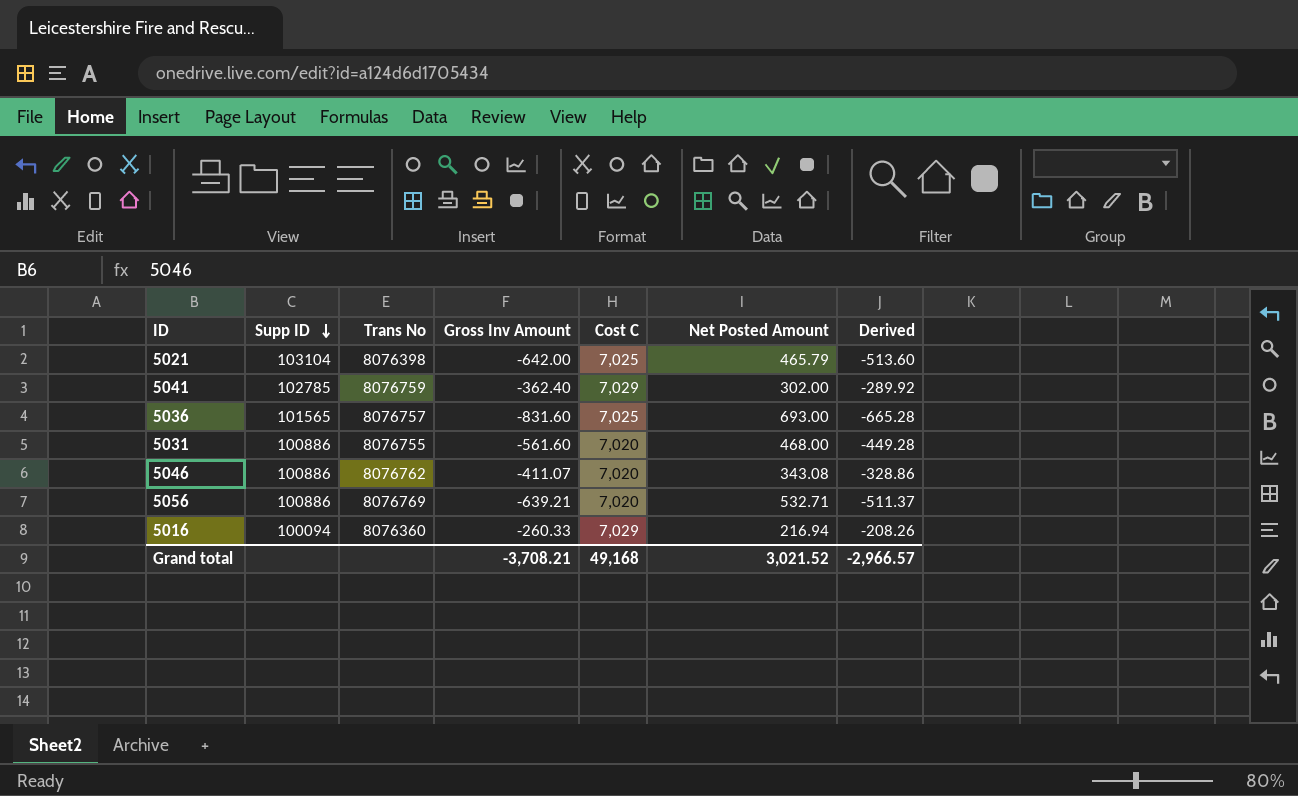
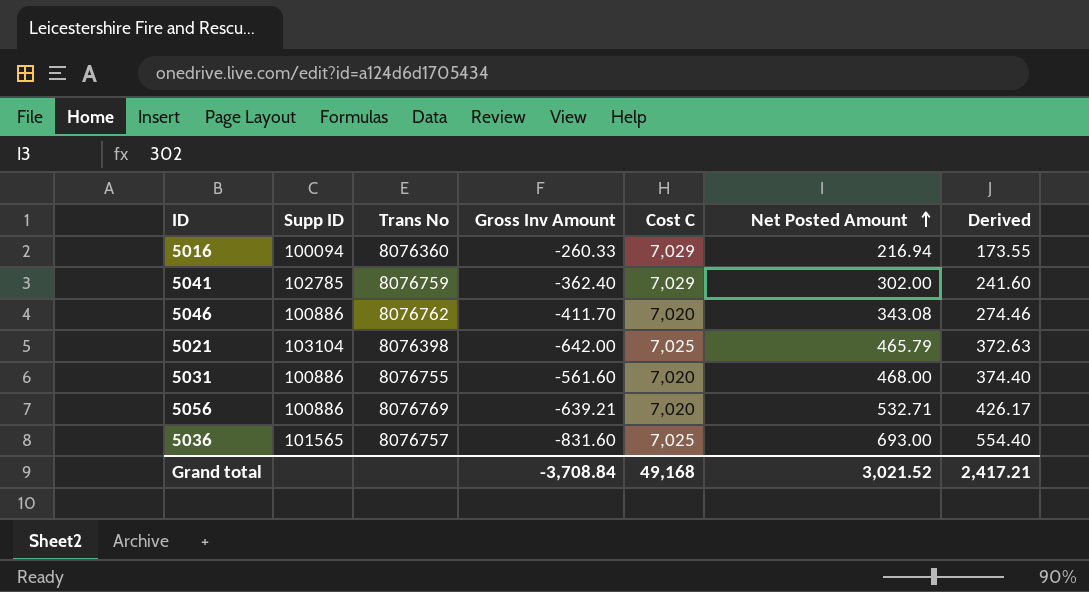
row order: Supp ID descending -> Net Posted Amount ascending
column Derived | formula: [Gross Inv Amount] * 0.8 -> [Net Posted Amount] * 0.8
5046 | Gross Inv Amount: -411.07 -> -411.70
Grand total | Gross Inv Amount: -3,708.21 -> -3,708.84
Grand total | Derived: -2,966.57 -> 2,417.21

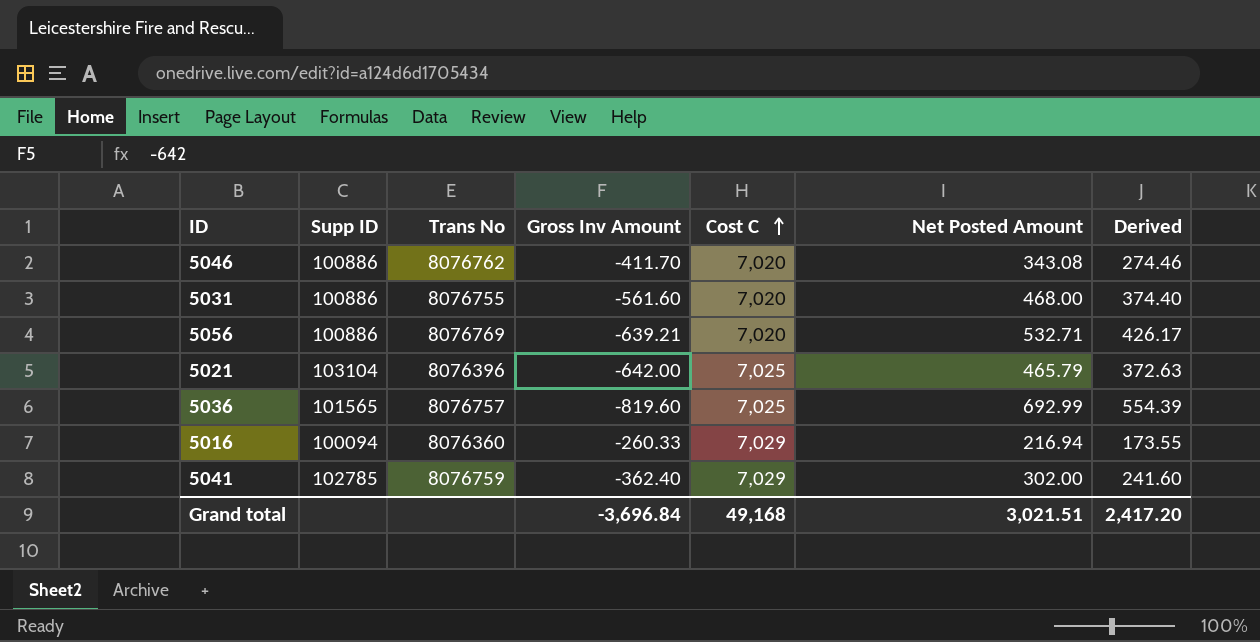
row order: Net Posted Amount ascending -> Cost C ascending
5021 | Trans No: 8076398 -> 8076396
5036 | Gross Inv Amount: -831.60 -> -819.60
5036 | Net Posted Amount: 693.00 -> 692.99
5036 | Derived: 554.40 -> 554.39
Grand total | Gross Inv Amount: -3,708.84 -> -3,696.84
Grand total | Net Posted Amount: 3,021.52 -> 3,021.51
Grand total | Derived: 2,417.21 -> 2,417.20

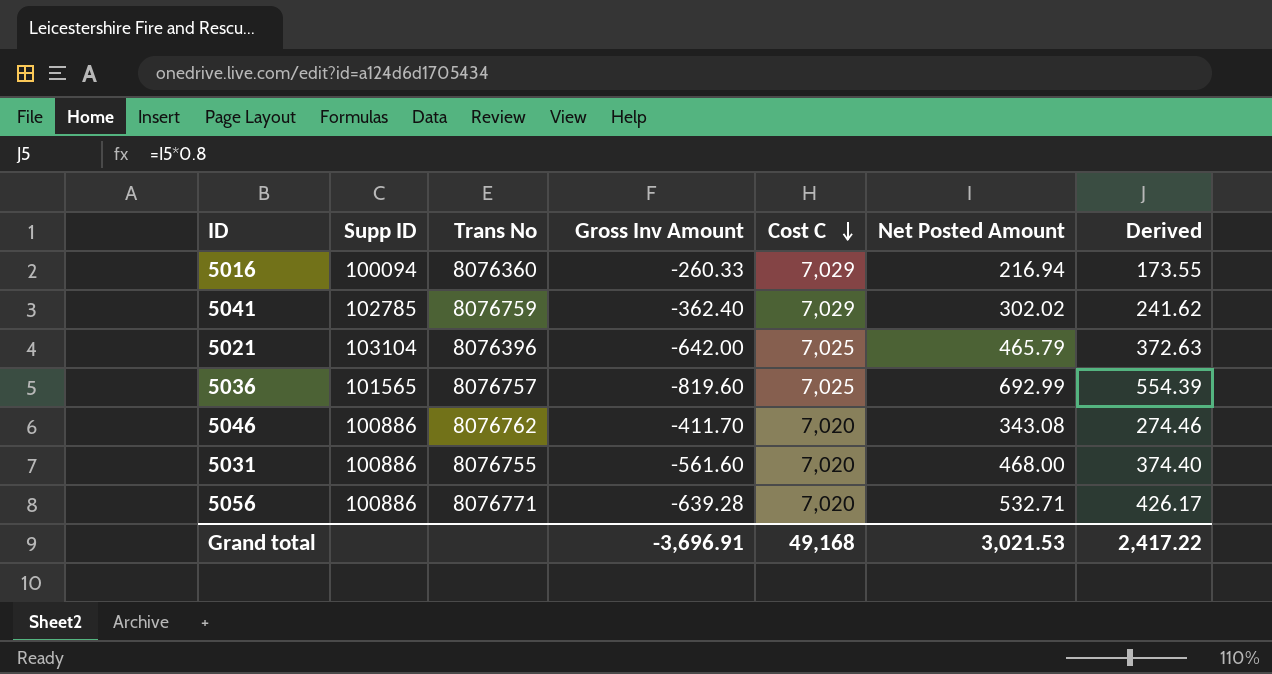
row order: Cost C ascending -> Cost C descending
5041 | Net Posted Amount: 302.00 -> 302.02
5041 | Derived: 241.60 -> 241.62
5056 | Trans No: 8076769 -> 8076771
5056 | Gross Inv Amount: -639.21 -> -639.28
Grand total | Gross Inv Amount: -3,696.84 -> -3,696.91
Grand total | Net Posted Amount: 3,021.51 -> 3,021.53
Grand total | Derived: 2,417.20 -> 2,417.22

